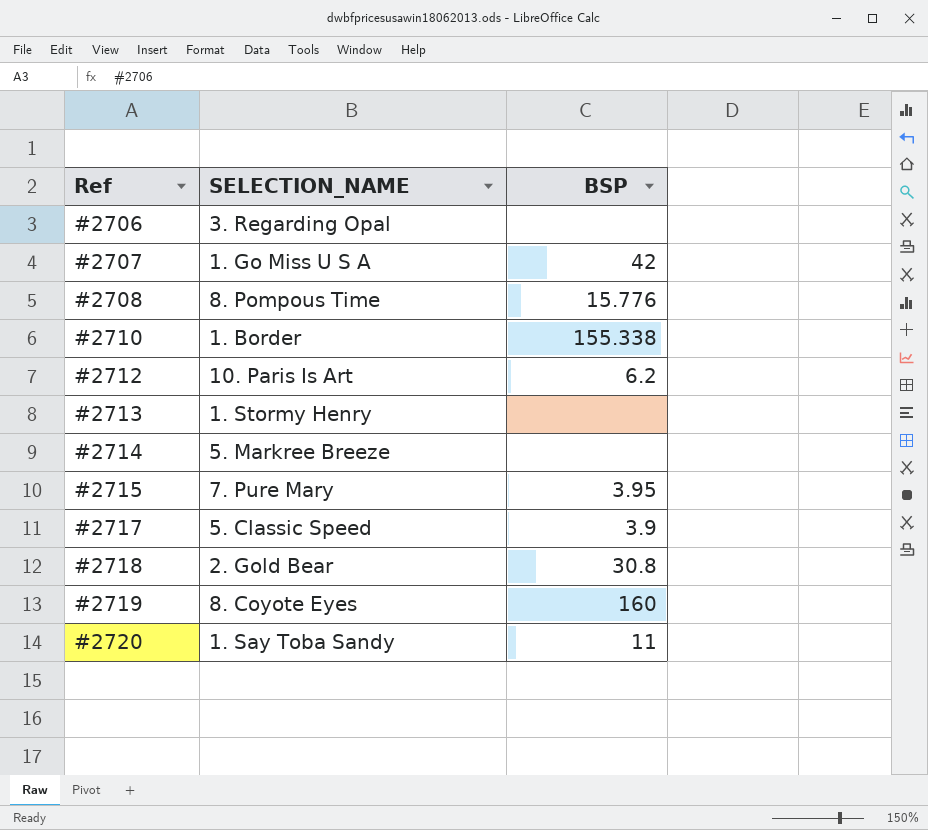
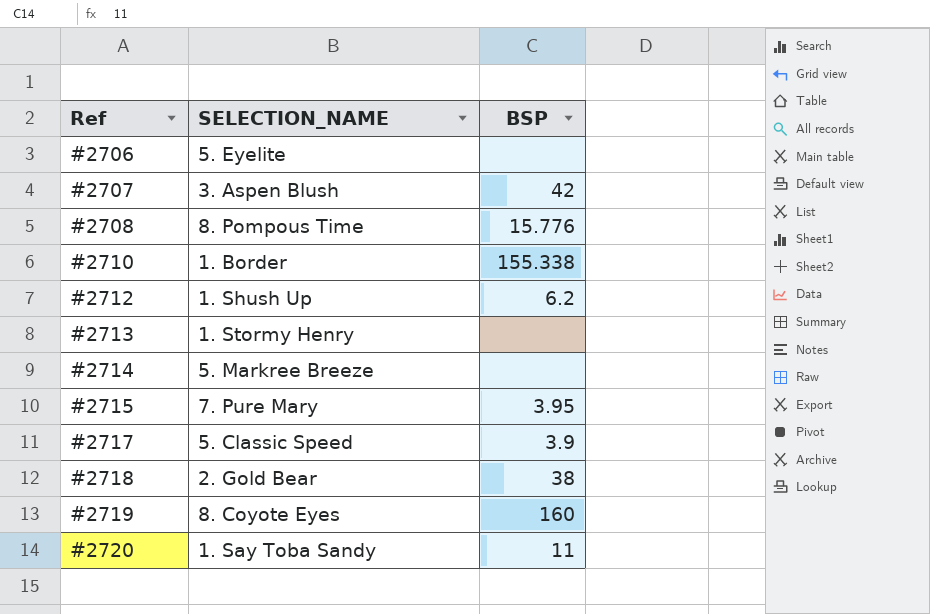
#2706 | SELECTION_NAME: 3. Regarding Opal -> 5. Eyelite
#2707 | SELECTION_NAME: 1. Go Miss U S A -> 3. Aspen Blush
#2712 | SELECTION_NAME: 10. Paris Is Art -> 1. Shush Up
#2718 | BSP: 30.8 -> 38

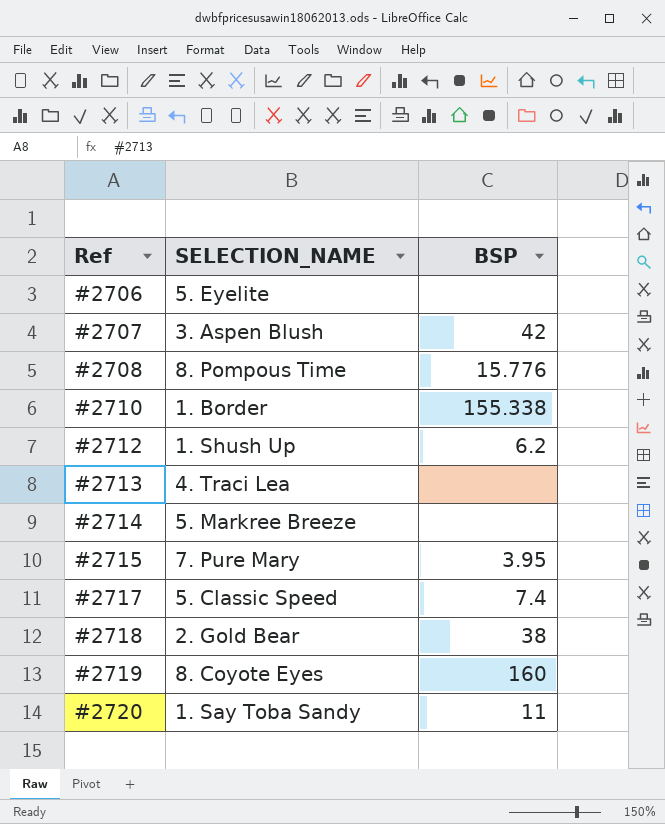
#2713 | SELECTION_NAME: 1. Stormy Henry -> 4. Traci Lea
#2717 | BSP: 3.9 -> 7.4

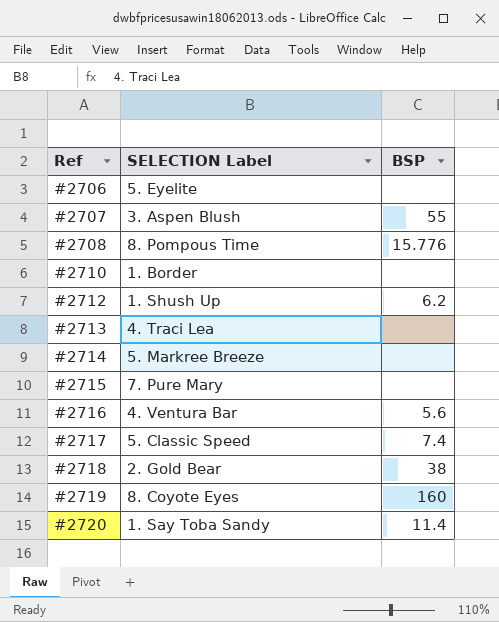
column name: SELECTION_NAME -> SELECTION Label
#2707 | BSP: 42 -> 55
#2710 | BSP: 155.338 -> none
#2715 | BSP: 3.95 -> none
row #2716: none -> 4. Ventura Bar | 5.6
#2720 | BSP: 11 -> 11.4

